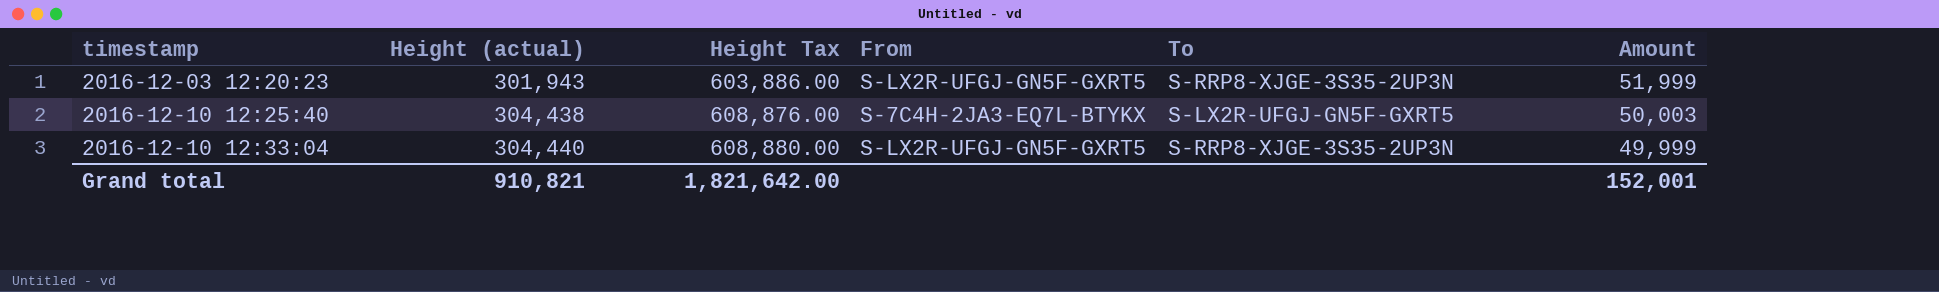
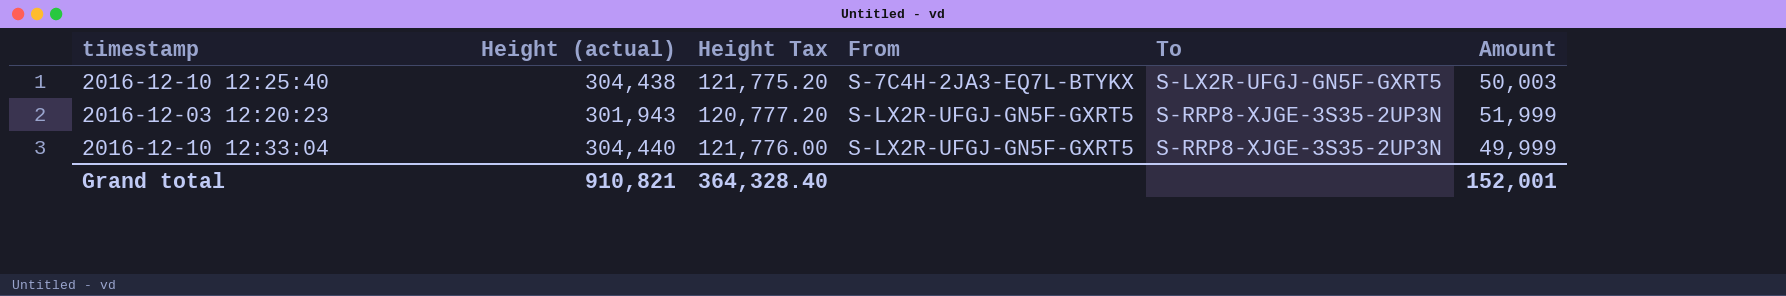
row order: timestamp ascending -> From ascending
column Height Tax | formula: [Height (actual)] * 2 -> [Height (actual)] * 0.4
Grand total | Height Tax: 1,821,642.00 -> 364,328.40

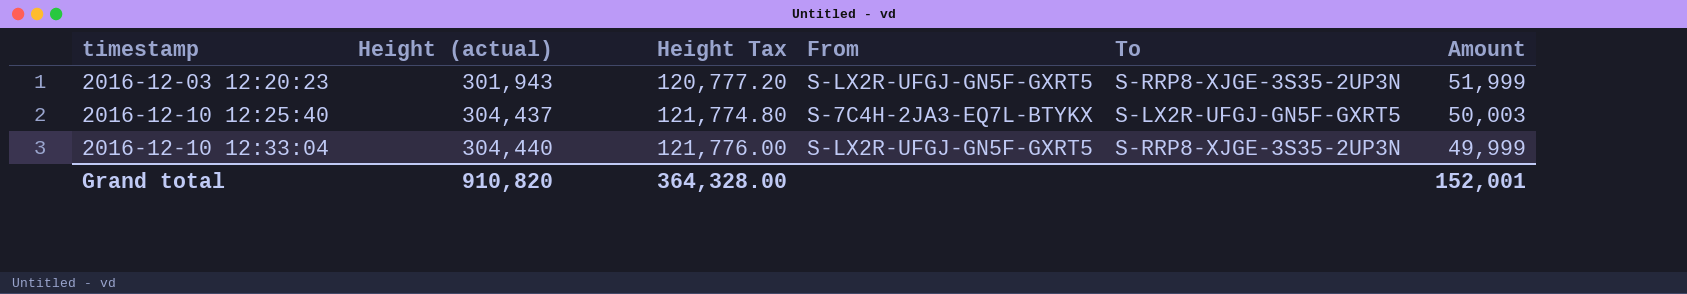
row order: From ascending -> timestamp ascending
2016-12-10 12:25:40 | Height (actual): 304,438 -> 304,437
2016-12-10 12:25:40 | Height Tax: 121,775.20 -> 121,774.80
Grand total | Height (actual): 910,821 -> 910,820
Grand total | Height Tax: 364,328.40 -> 364,328.00

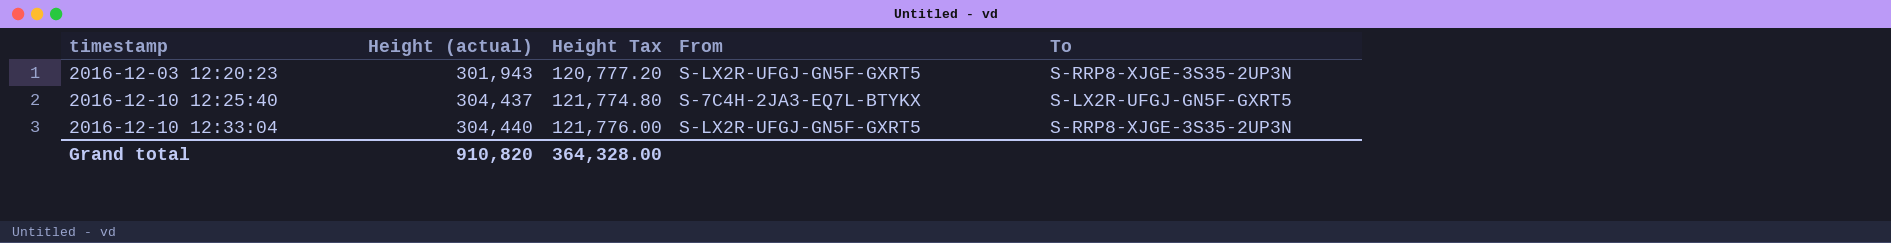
column Amount | position: 6 -> none

